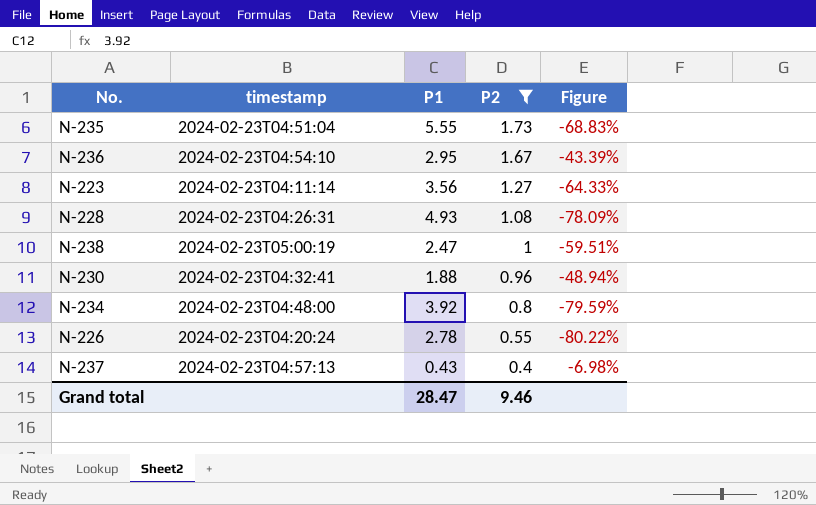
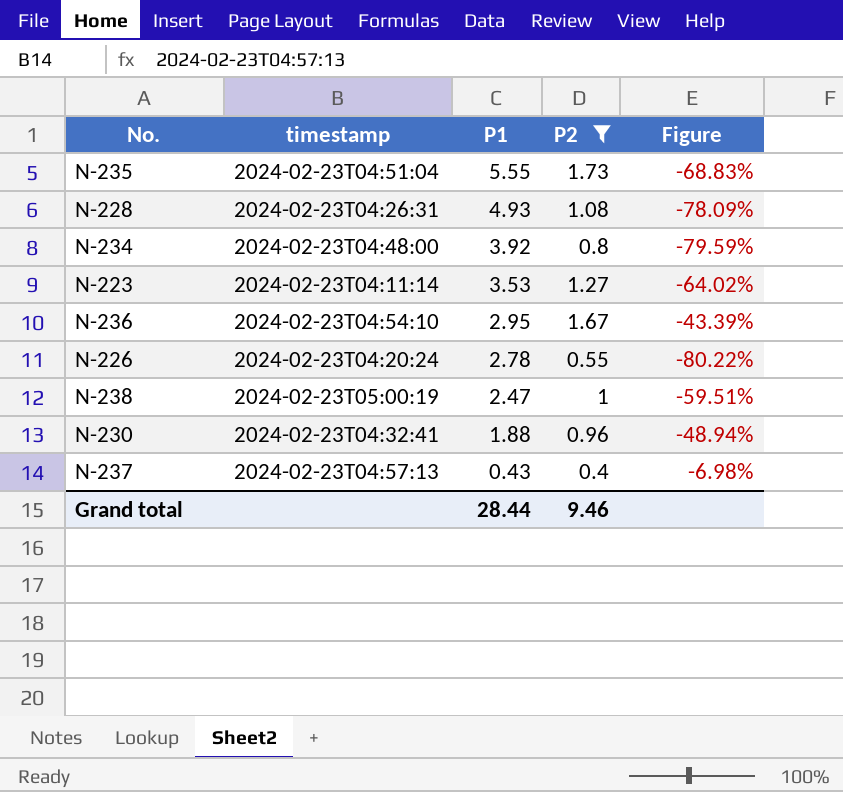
row order: P2 descending -> P1 descending
N-223 | P1: 3.56 -> 3.53
N-223 | Figure: -64.33% -> -64.02%
Grand total | P1: 28.47 -> 28.44

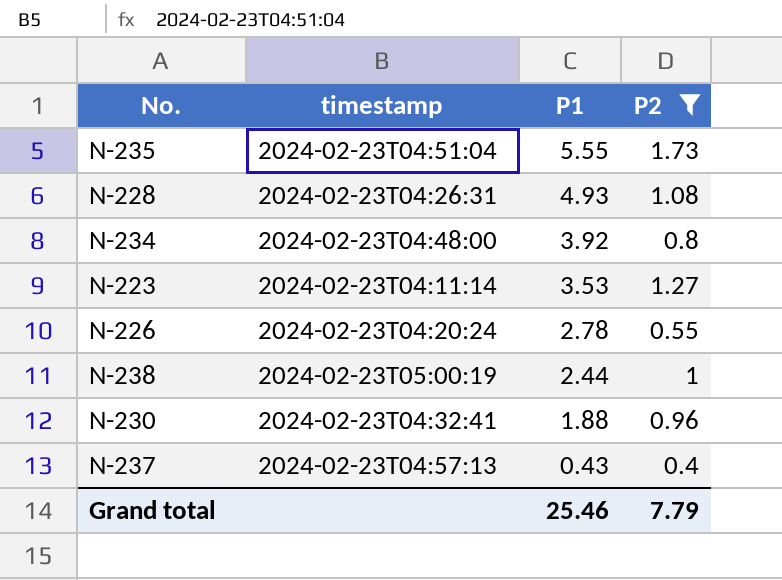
column Figure | formula: ([P2] - [P1]) / [P1] -> none
row N-236: 2024-02-23T04:54:10 | 2.95 | 1.67 | -43.39% -> none
N-238 | P1: 2.47 -> 2.44
Grand total | P1: 28.44 -> 25.46
Grand total | P2: 9.46 -> 7.79

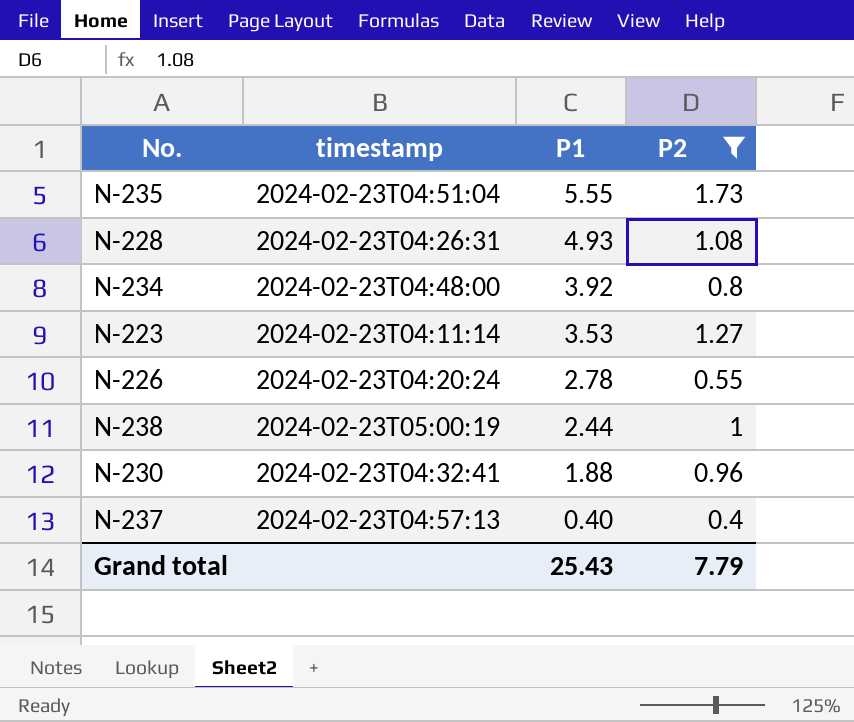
N-237 | P1: 0.43 -> 0.40
Grand total | P1: 25.46 -> 25.43

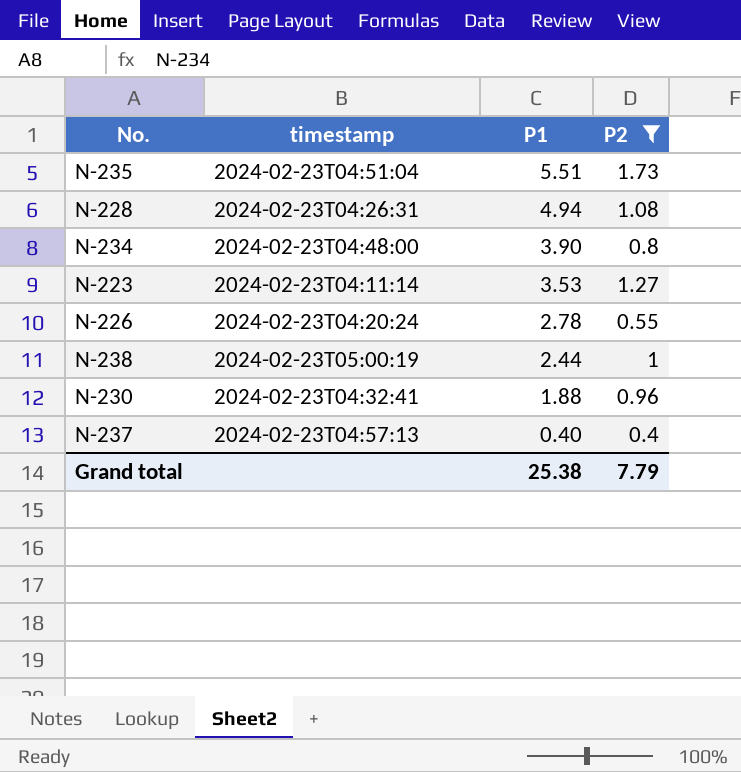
N-235 | P1: 5.55 -> 5.51
N-228 | P1: 4.93 -> 4.94
N-234 | P1: 3.92 -> 3.90
Grand total | P1: 25.43 -> 25.38

